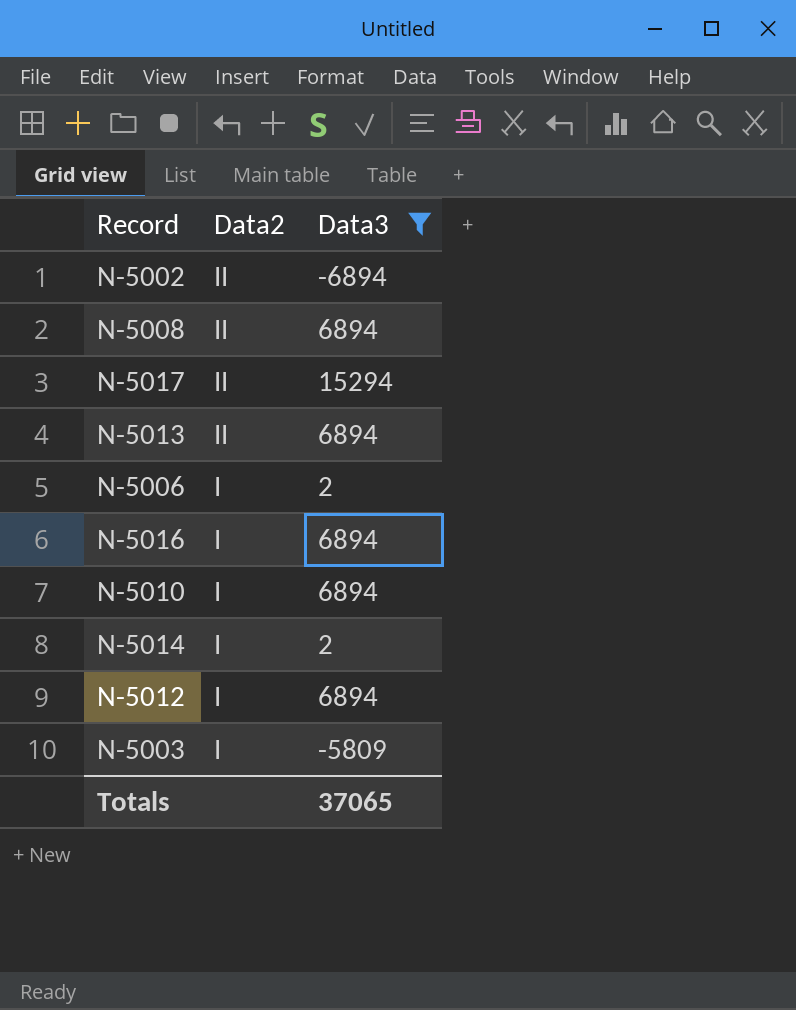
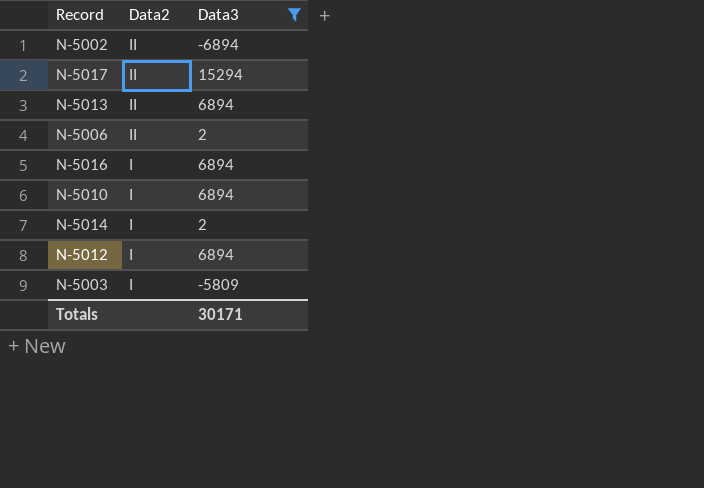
row N-5008: II | 6894 -> none
N-5006 | Data2: I -> II
Totals | Data3: 37065 -> 30171

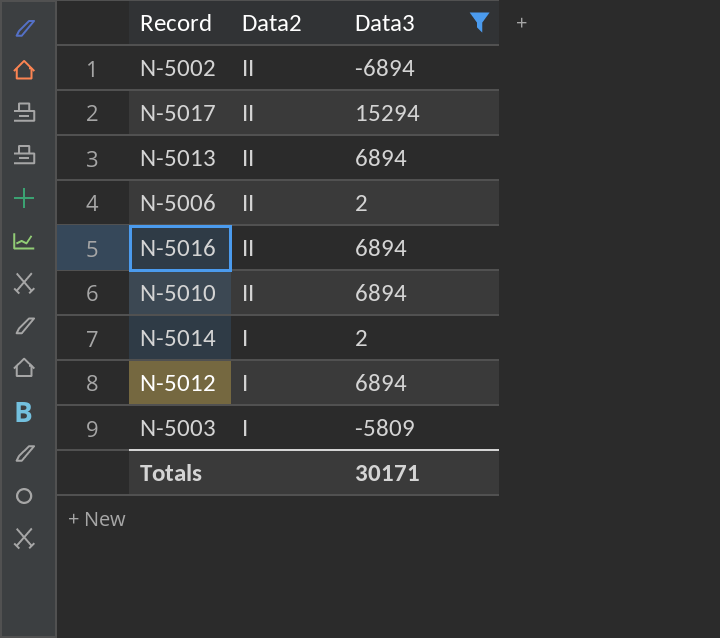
N-5016 | Data2: I -> II
N-5010 | Data2: I -> II

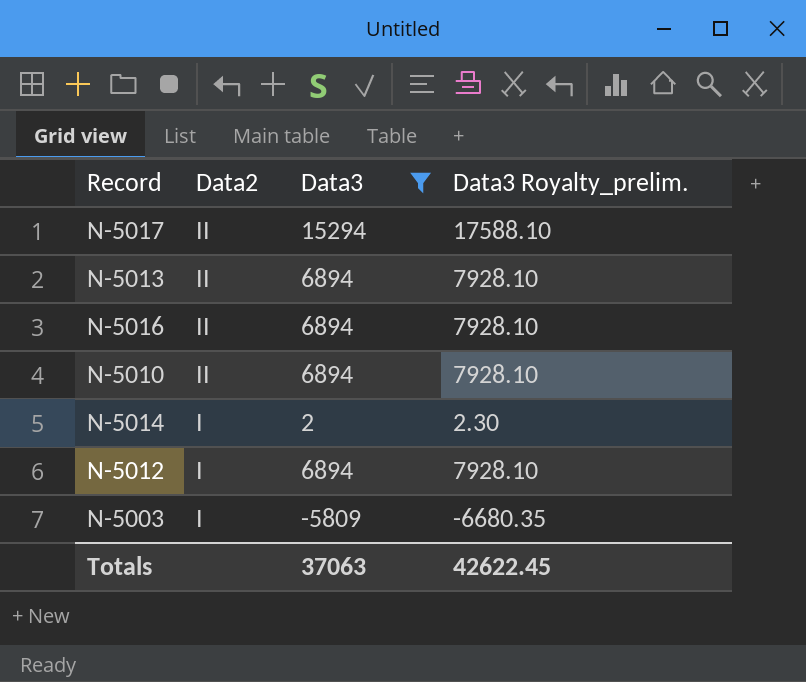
column Data3 Royalty_prelim. | formula: none -> [Data3] * 1.15
row N-5002: II | -6894 -> none
row N-5006: II | 2 -> none
Totals | Data3: 30171 -> 37063

